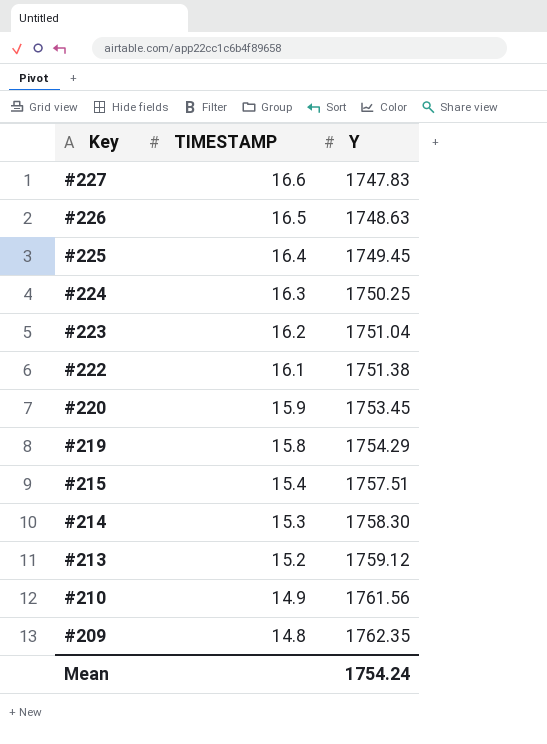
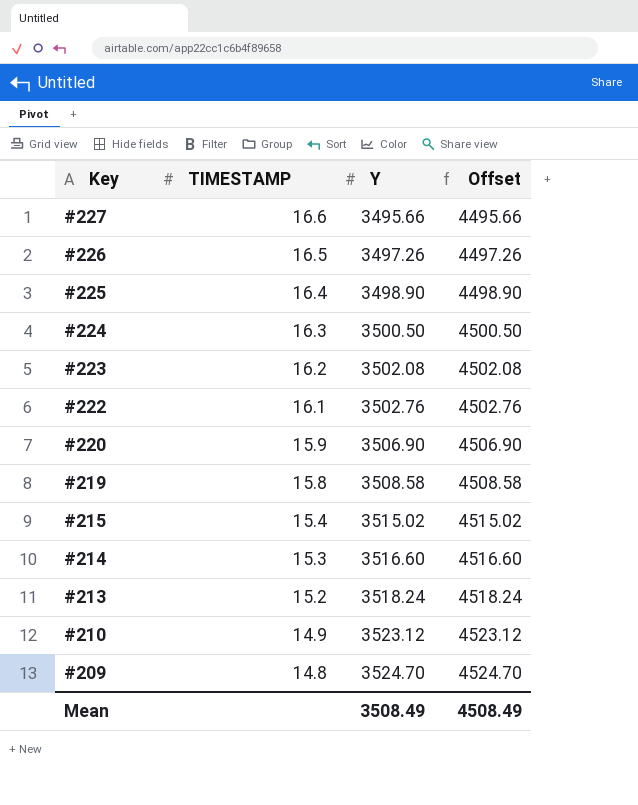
column Offset | formula: none -> [Y] + 1000
#227 | Y: 1747.83 -> 3495.66
#226 | Y: 1748.63 -> 3497.26
#225 | Y: 1749.45 -> 3498.90
#224 | Y: 1750.25 -> 3500.50
#223 | Y: 1751.04 -> 3502.08
#222 | Y: 1751.38 -> 3502.76
#220 | Y: 1753.45 -> 3506.90
#219 | Y: 1754.29 -> 3508.58
#215 | Y: 1757.51 -> 3515.02
#214 | Y: 1758.30 -> 3516.60
#213 | Y: 1759.12 -> 3518.24
#210 | Y: 1761.56 -> 3523.12
#209 | Y: 1762.35 -> 3524.70
Mean | Y: 1754.24 -> 3508.49

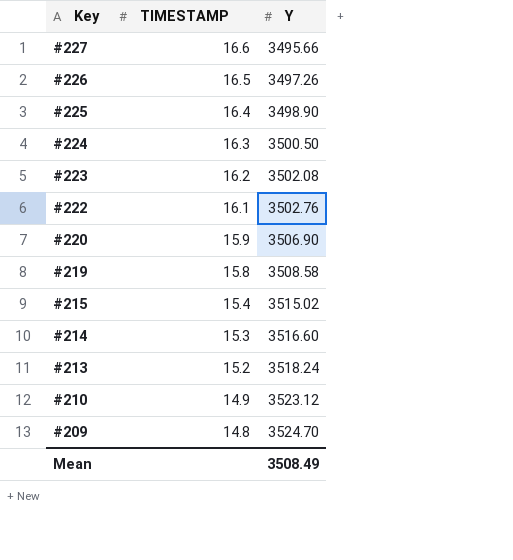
column Offset | formula: [Y] + 1000 -> none

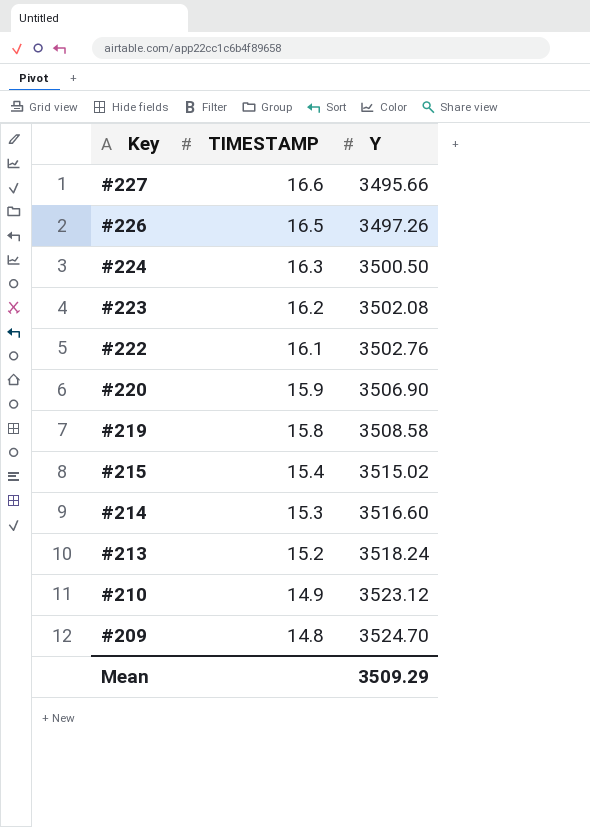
row #225: 16.4 | 3498.90 -> none
Mean | Y: 3508.49 -> 3509.29

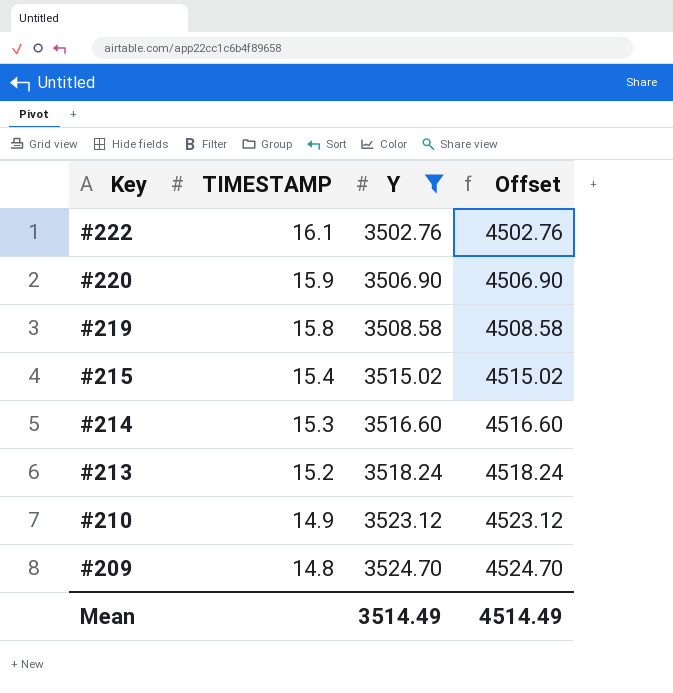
filter: none -> Y >= 3502.76
column Offset | formula: none -> [Y] + 1000
Mean | Y: 3509.29 -> 3514.49

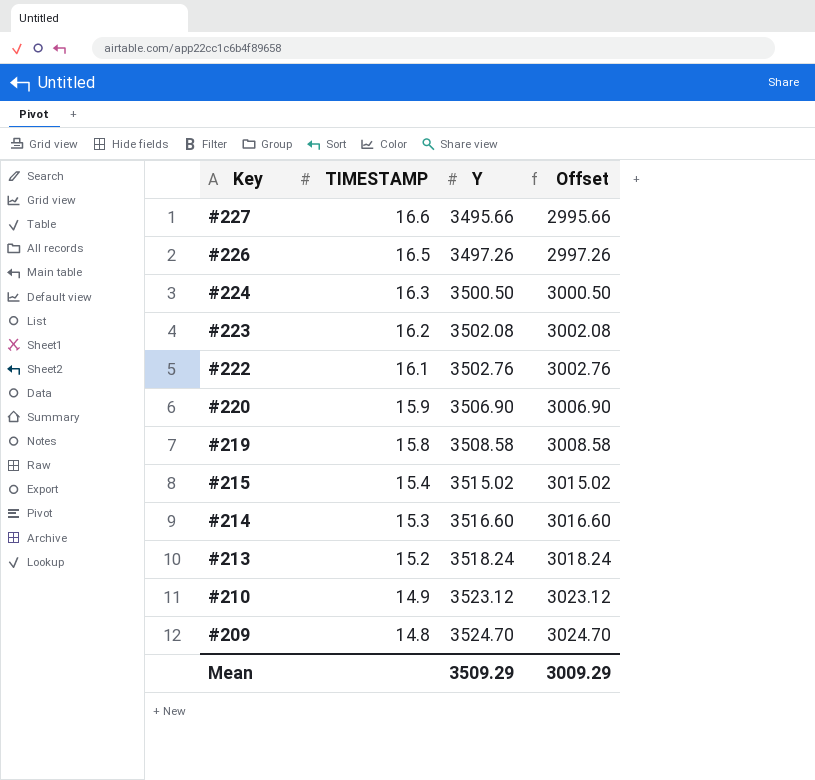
filter: Y >= 3502.76 -> none
column Offset | formula: [Y] + 1000 -> [Y] - 500
Mean | Y: 3514.49 -> 3509.29
Mean | Offset: 4514.49 -> 3009.29

